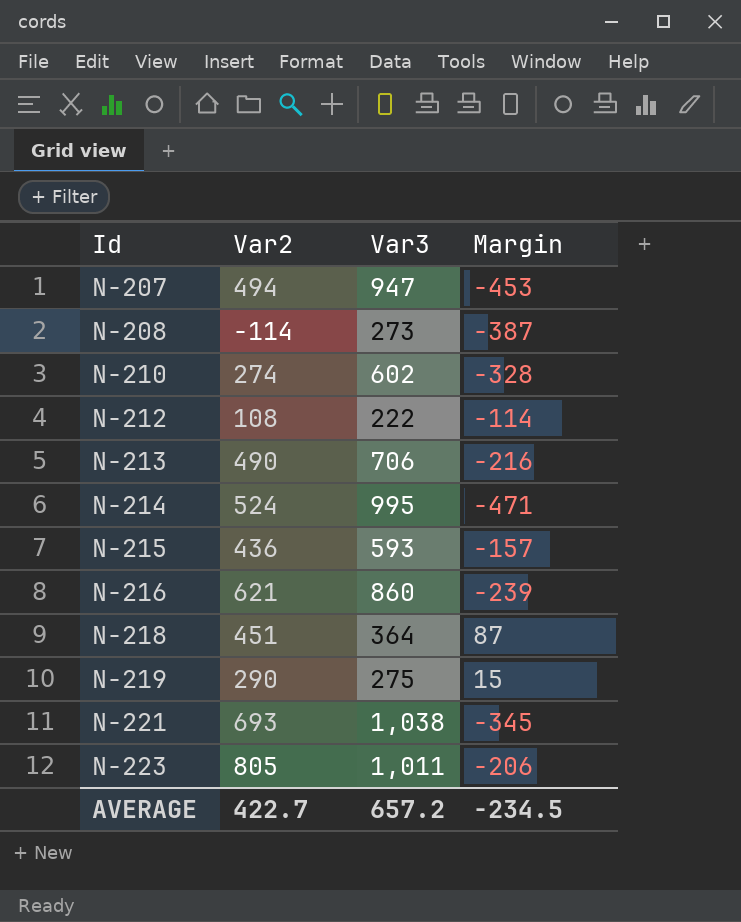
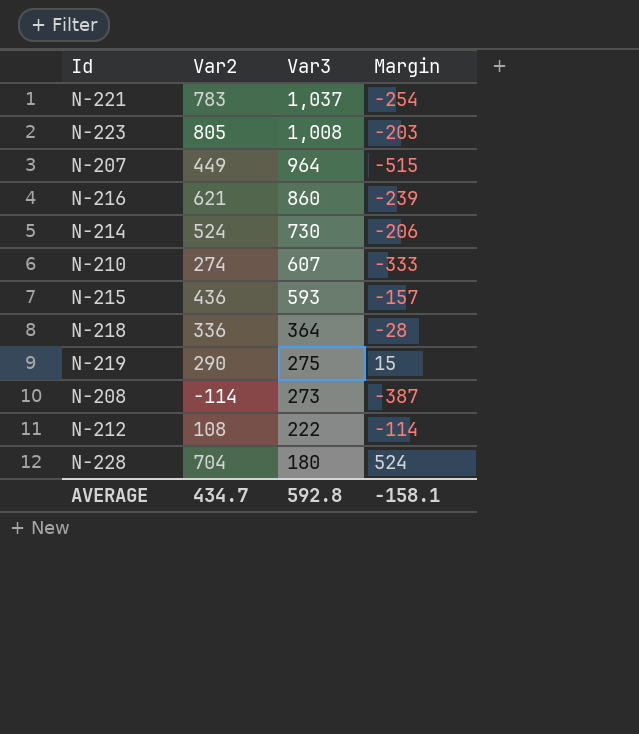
row order: Id ascending -> Var3 descending
row N-213: 490 | 706 | -216 -> none
N-221 | Var2: 693 -> 783
N-221 | Var3: 1,038 -> 1,037
N-221 | Margin: -345 -> -254
N-223 | Var3: 1,011 -> 1,008
N-223 | Margin: -206 -> -203
N-207 | Var2: 494 -> 449
N-207 | Var3: 947 -> 964
N-207 | Margin: -453 -> -515
N-214 | Var3: 995 -> 730
N-214 | Margin: -471 -> -206
N-210 | Var3: 602 -> 607
N-210 | Margin: -328 -> -333
N-218 | Var2: 451 -> 336
N-218 | Margin: 87 -> -28
row N-228: none -> 704 | 180 | 524
AVERAGE | Var2: 422.7 -> 434.7
AVERAGE | Var3: 657.2 -> 592.8
AVERAGE | Margin: -234.5 -> -158.1

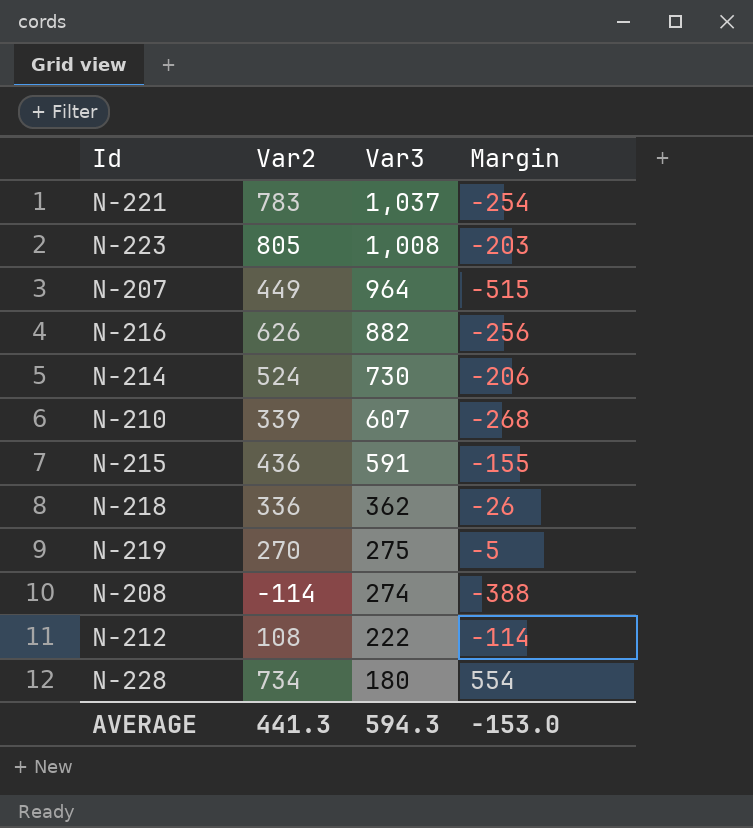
N-216 | Var2: 621 -> 626
N-216 | Var3: 860 -> 882
N-216 | Margin: -239 -> -256
N-210 | Var2: 274 -> 339
N-210 | Margin: -333 -> -268
N-215 | Var3: 593 -> 591
N-215 | Margin: -157 -> -155
N-218 | Var3: 364 -> 362
N-218 | Margin: -28 -> -26
N-219 | Var2: 290 -> 270
N-219 | Margin: 15 -> -5
N-208 | Var3: 273 -> 274
N-208 | Margin: -387 -> -388
N-228 | Var2: 704 -> 734
N-228 | Margin: 524 -> 554
AVERAGE | Var2: 434.7 -> 441.3
AVERAGE | Var3: 592.8 -> 594.3
AVERAGE | Margin: -158.1 -> -153.0

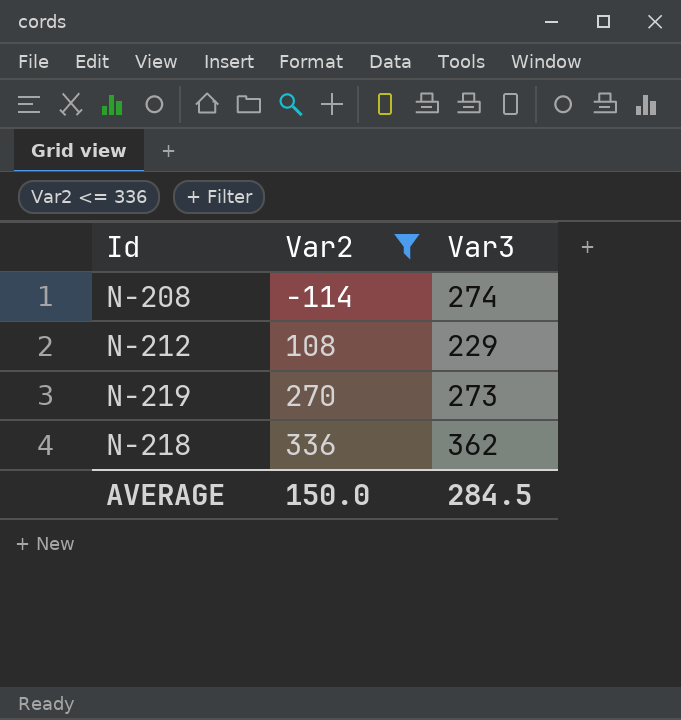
filter: none -> Var2 <= 336
row order: Var3 descending -> Var2 ascending
column Margin | formula: [Var2] - [Var3] -> none
N-212 | Var3: 222 -> 229
N-219 | Var3: 275 -> 273
AVERAGE | Var2: 441.3 -> 150.0
AVERAGE | Var3: 594.3 -> 284.5

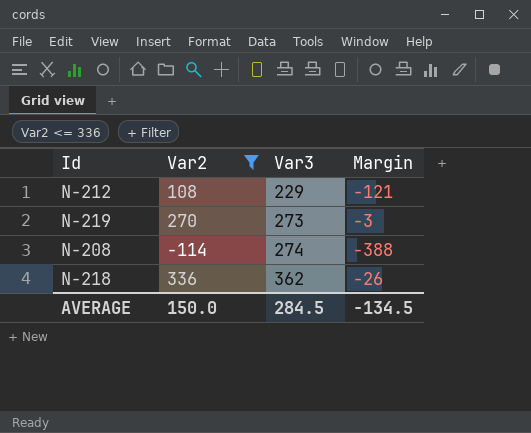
row order: Var2 ascending -> Var3 ascending
column Margin | formula: none -> [Var2] - [Var3]

